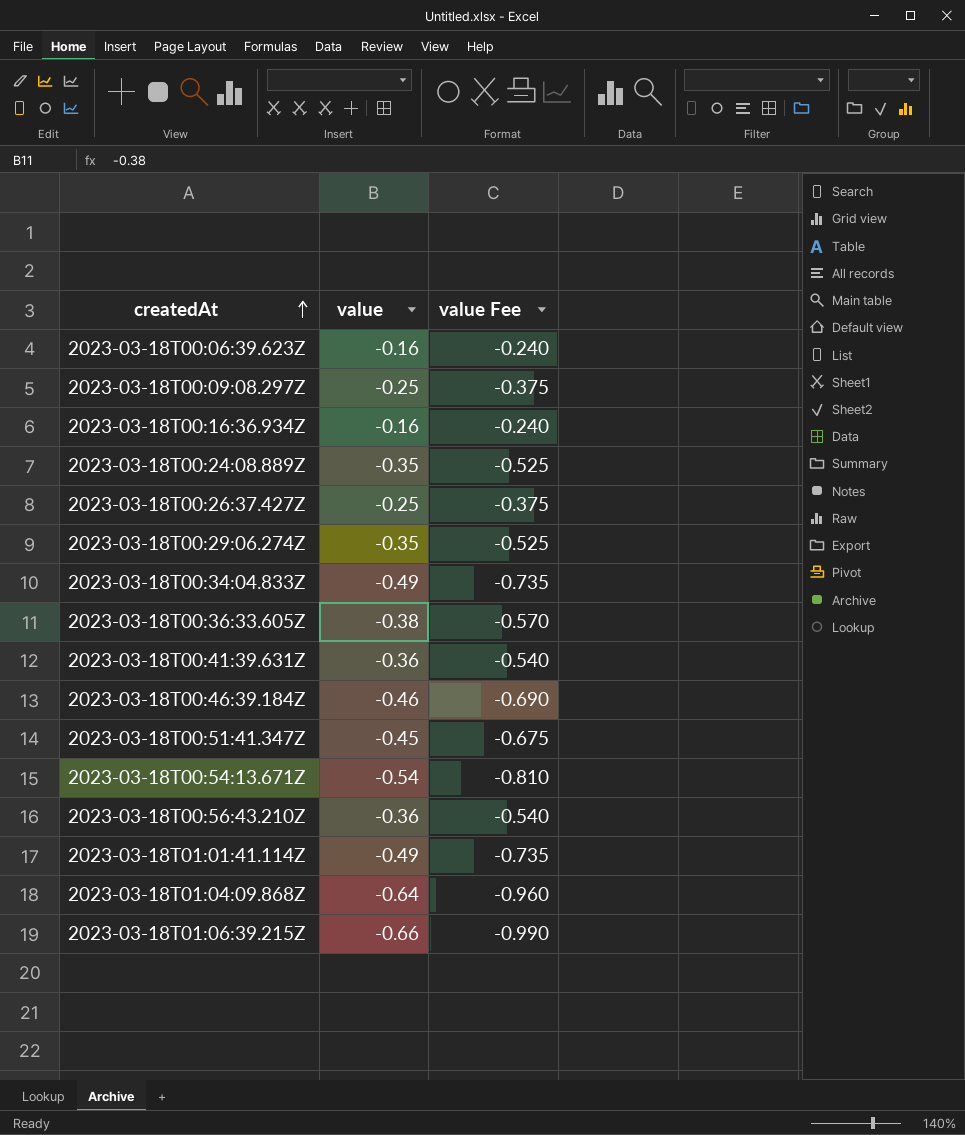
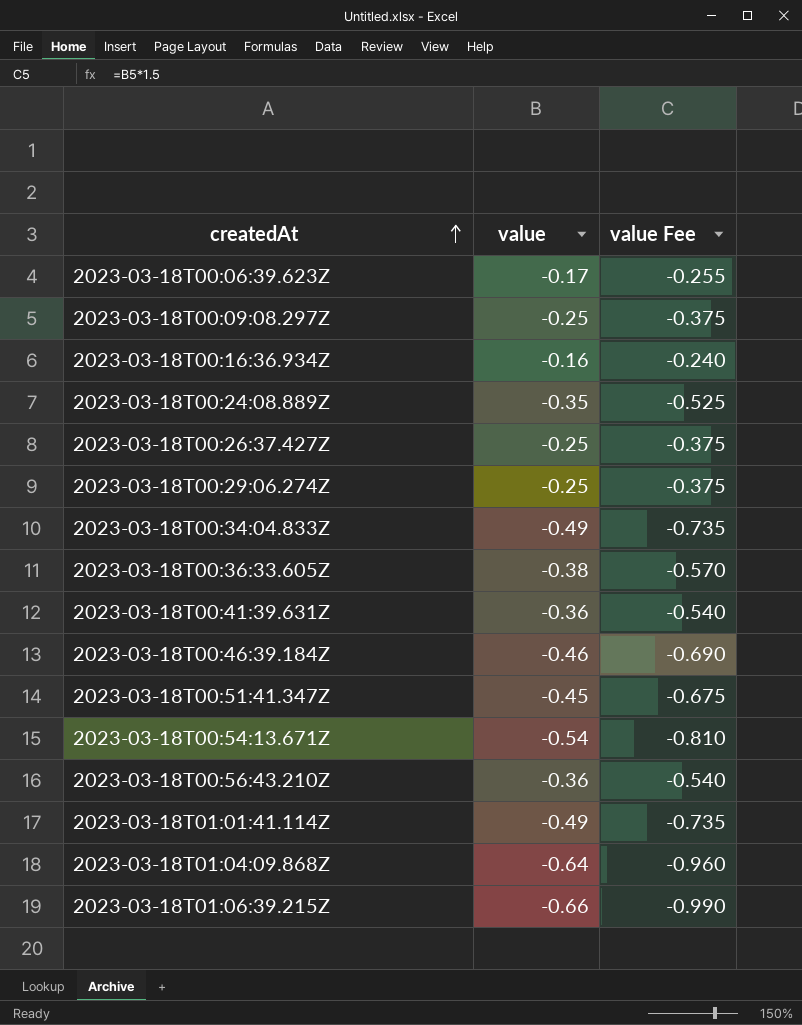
2023-03-18T00:06:39.623Z | value: -0.16 -> -0.17
2023-03-18T00:06:39.623Z | value Fee: -0.240 -> -0.255
2023-03-18T00:29:06.274Z | value: -0.35 -> -0.25
2023-03-18T00:29:06.274Z | value Fee: -0.525 -> -0.375

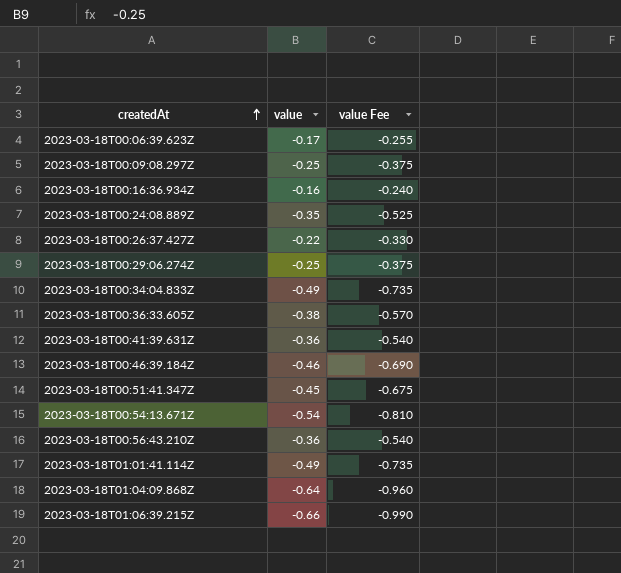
2023-03-18T00:26:37.427Z | value: -0.25 -> -0.22
2023-03-18T00:26:37.427Z | value Fee: -0.375 -> -0.330

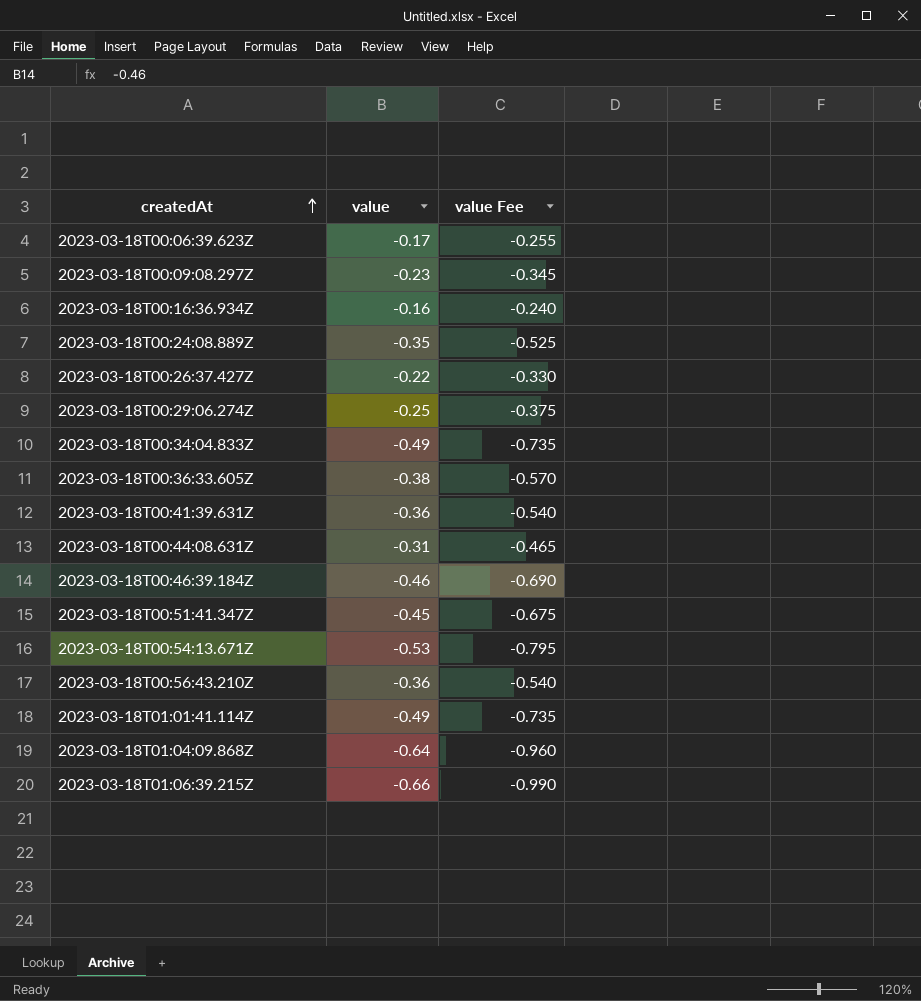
2023-03-18T00:09:08.297Z | value: -0.25 -> -0.23
2023-03-18T00:09:08.297Z | value Fee: -0.375 -> -0.345
row 2023-03-18T00:44:08.631Z: none -> -0.31 | -0.465
2023-03-18T00:54:13.671Z | value: -0.54 -> -0.53
2023-03-18T00:54:13.671Z | value Fee: -0.810 -> -0.795

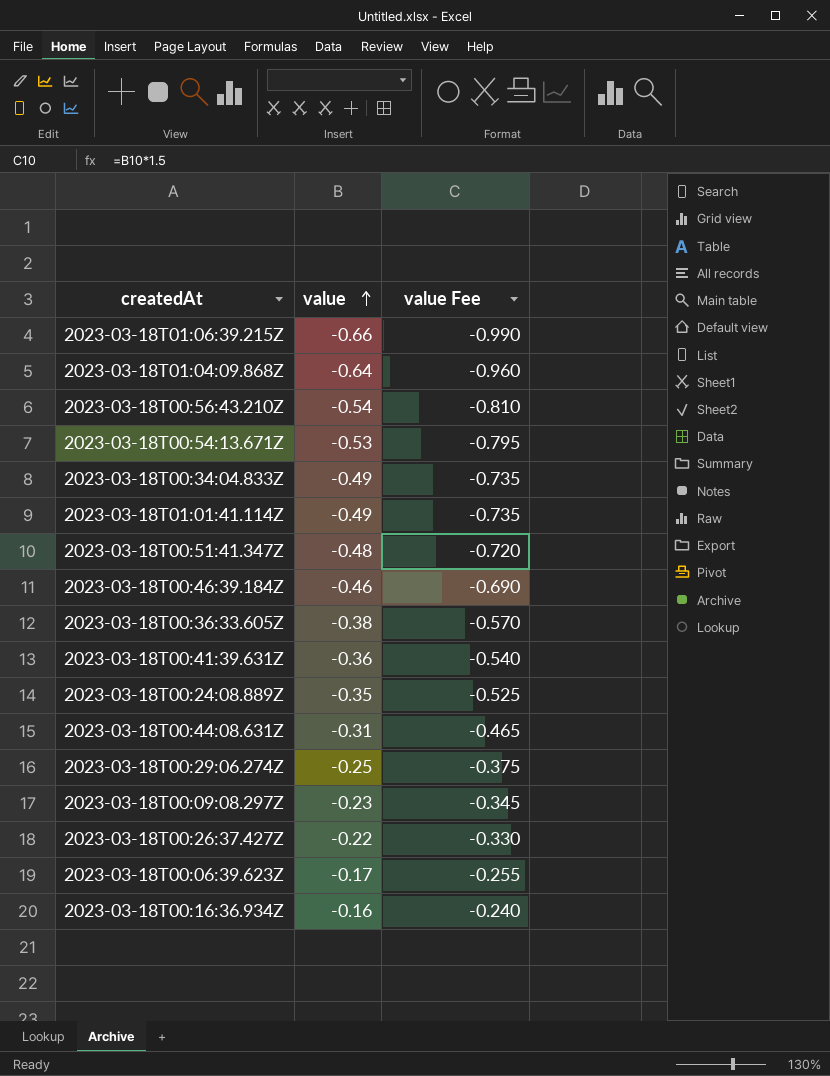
row order: createdAt ascending -> value ascending
2023-03-18T00:56:43.210Z | value: -0.36 -> -0.54
2023-03-18T00:56:43.210Z | value Fee: -0.540 -> -0.810
2023-03-18T00:51:41.347Z | value: -0.45 -> -0.48
2023-03-18T00:51:41.347Z | value Fee: -0.675 -> -0.720

